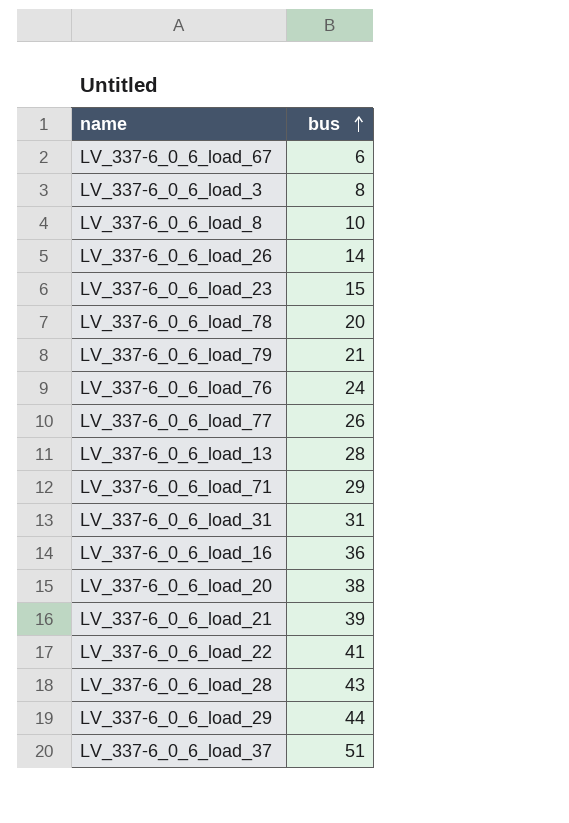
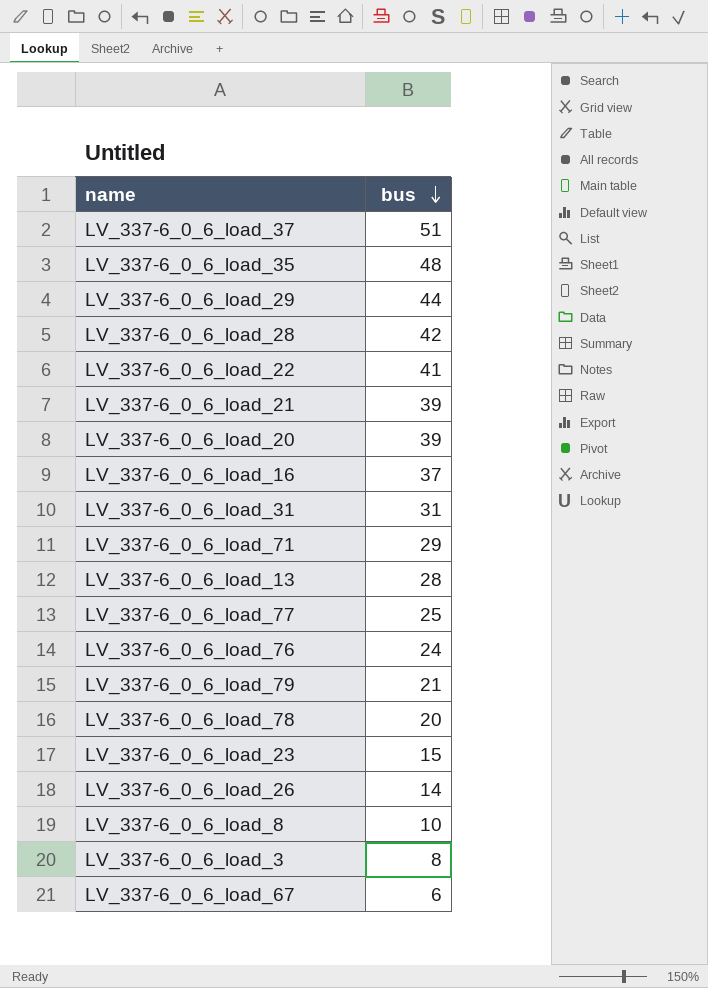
row order: bus ascending -> bus descending
row LV_337-6_0_6_load_35: none -> 48
LV_337-6_0_6_load_28 | bus: 43 -> 42
LV_337-6_0_6_load_20 | bus: 38 -> 39
LV_337-6_0_6_load_16 | bus: 36 -> 37
LV_337-6_0_6_load_77 | bus: 26 -> 25

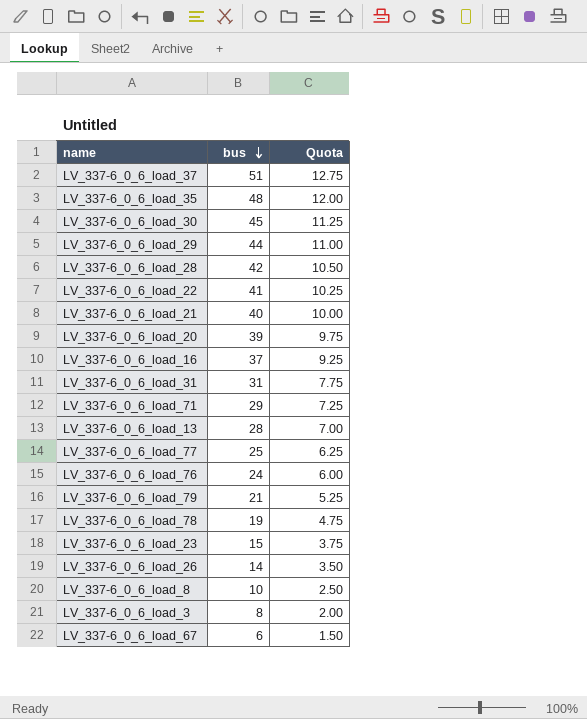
column Quota | formula: none -> [bus] * 0.25
row LV_337-6_0_6_load_30: none -> 45 | 11.25
LV_337-6_0_6_load_21 | bus: 39 -> 40
LV_337-6_0_6_load_78 | bus: 20 -> 19

